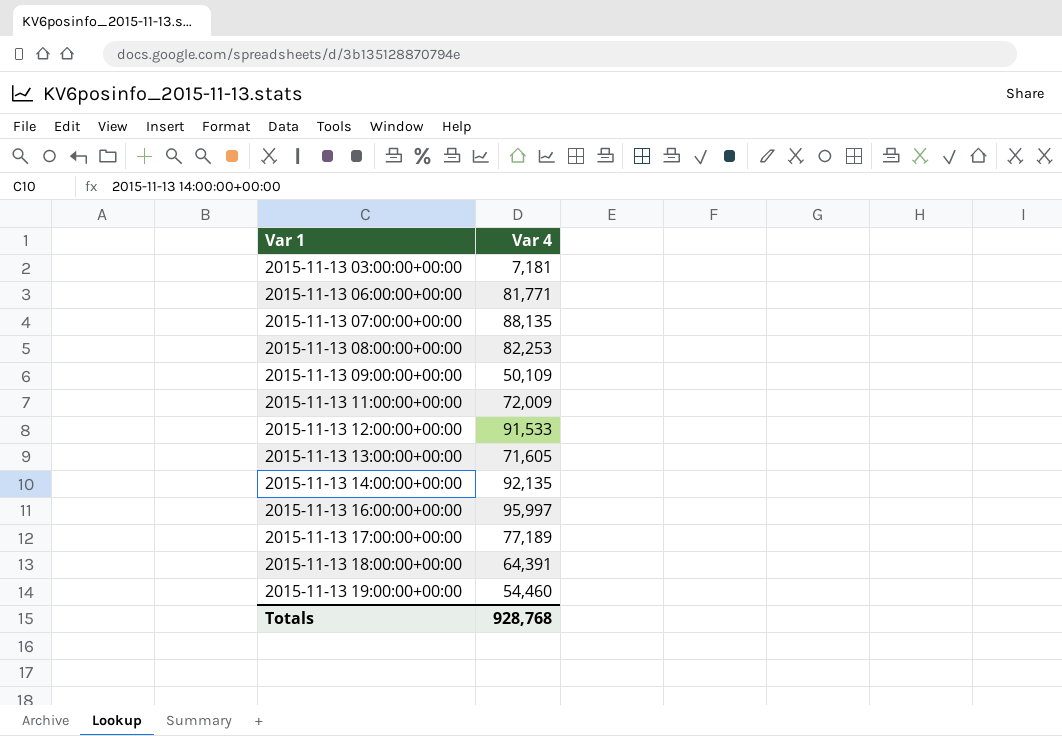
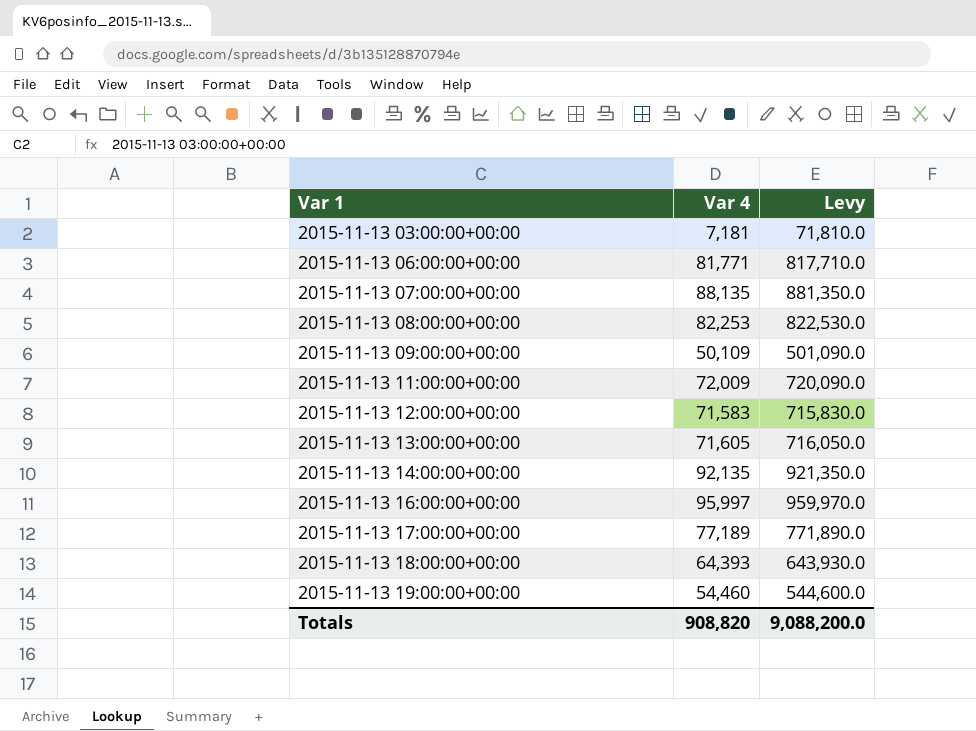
column Levy | formula: none -> [Var 4] * 10
2015-11-13 12:00:00+00:00 | Var 4: 91,533 -> 71,583
2015-11-13 18:00:00+00:00 | Var 4: 64,391 -> 64,393
Totals | Var 4: 928,768 -> 908,820

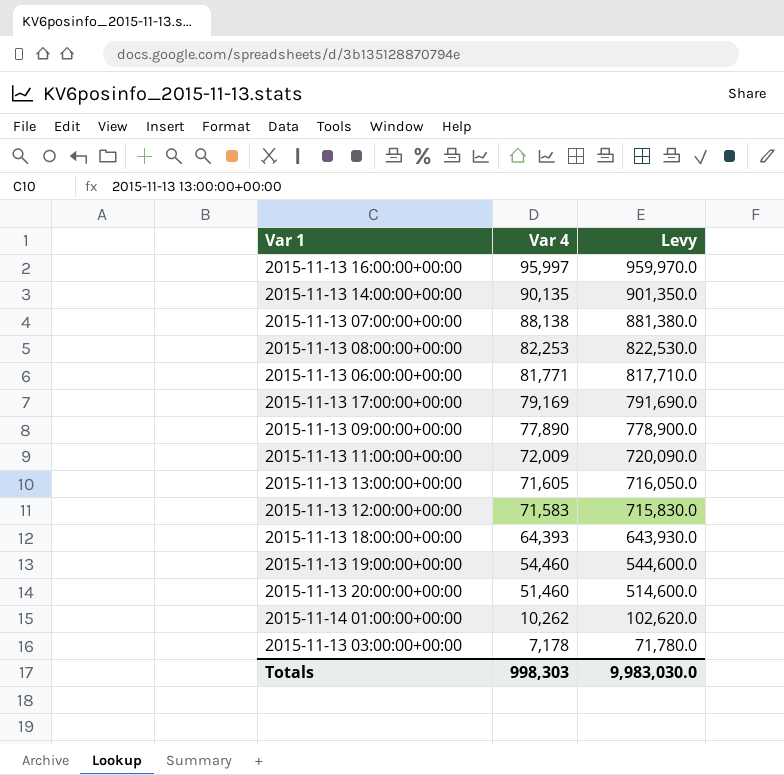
row order: Var 1 ascending -> Var 4 descending
2015-11-13 14:00:00+00:00 | Var 4: 92,135 -> 90,135
2015-11-13 14:00:00+00:00 | Levy: 921,350.0 -> 901,350.0
2015-11-13 07:00:00+00:00 | Var 4: 88,135 -> 88,138
2015-11-13 07:00:00+00:00 | Levy: 881,350.0 -> 881,380.0
2015-11-13 17:00:00+00:00 | Var 4: 77,189 -> 79,169
2015-11-13 17:00:00+00:00 | Levy: 771,890.0 -> 791,690.0
2015-11-13 09:00:00+00:00 | Var 4: 50,109 -> 77,890
2015-11-13 09:00:00+00:00 | Levy: 501,090.0 -> 778,900.0
row 2015-11-13 20:00:00+00:00: none -> 51,460 | 514,600.0
row 2015-11-14 01:00:00+00:00: none -> 10,262 | 102,620.0
2015-11-13 03:00:00+00:00 | Var 4: 7,181 -> 7,178
2015-11-13 03:00:00+00:00 | Levy: 71,810.0 -> 71,780.0
Totals | Var 4: 908,820 -> 998,303
Totals | Levy: 9,088,200.0 -> 9,983,030.0

